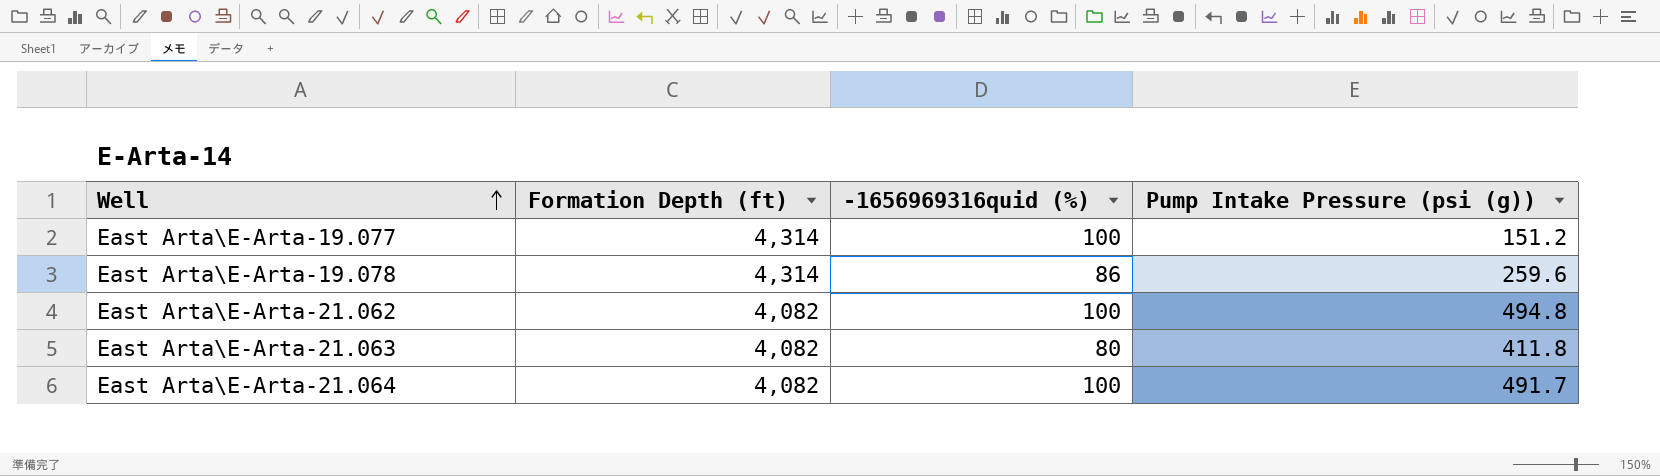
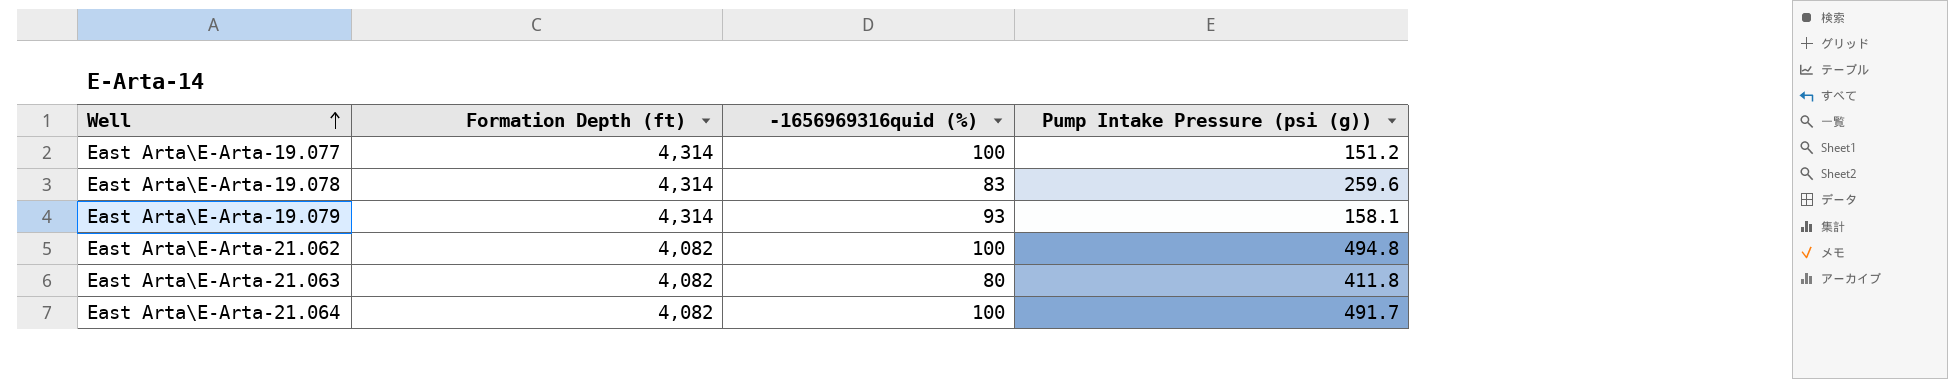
East Arta\E-Arta-19.078 | -1656969316quid (%): 86 -> 83
row East Arta\E-Arta-19.079: none -> 4,314 | 93 | 158.1

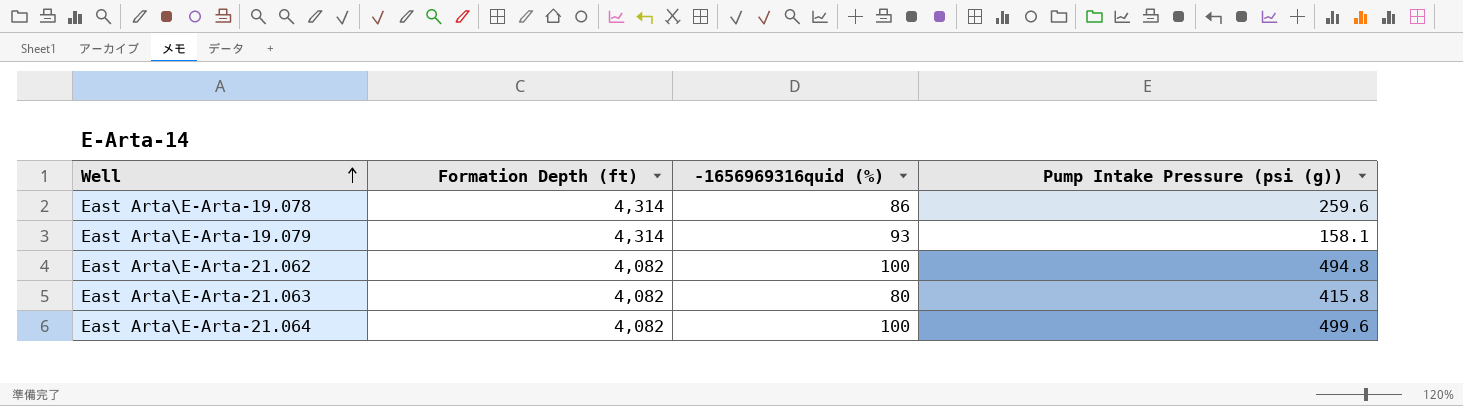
row East Arta\E-Arta-19.077: 4,314 | 100 | 151.2 -> none
East Arta\E-Arta-19.078 | -1656969316quid (%): 83 -> 86
East Arta\E-Arta-21.063 | Pump Intake Pressure (psi (g)): 411.8 -> 415.8
East Arta\E-Arta-21.064 | Pump Intake Pressure (psi (g)): 491.7 -> 499.6

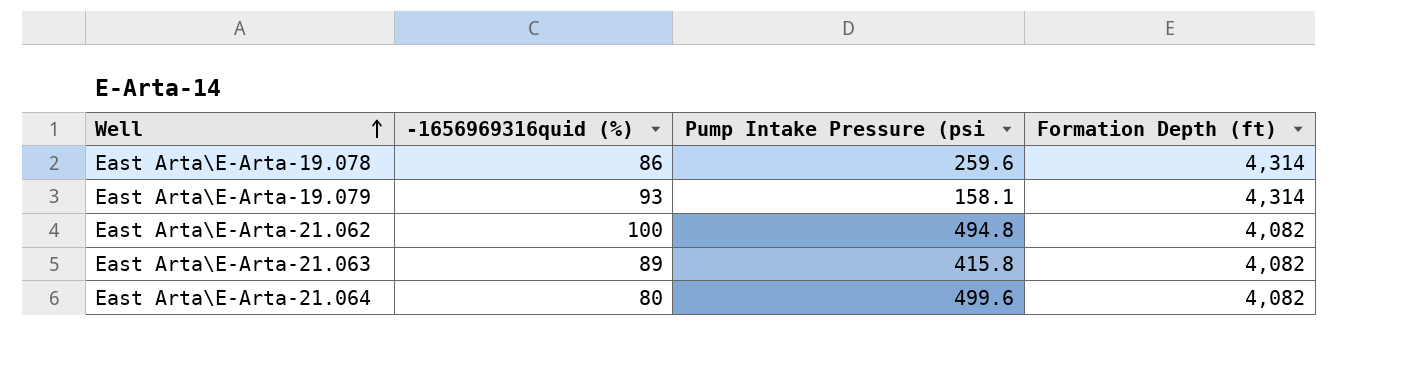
column name: Pump Intake Pressure (psi (g)) -> Pump Intake Pressure (psi
column Formation Depth (ft) | position: 2 -> 4
East Arta\E-Arta-21.063 | -1656969316quid (%): 80 -> 89
East Arta\E-Arta-21.064 | -1656969316quid (%): 100 -> 80

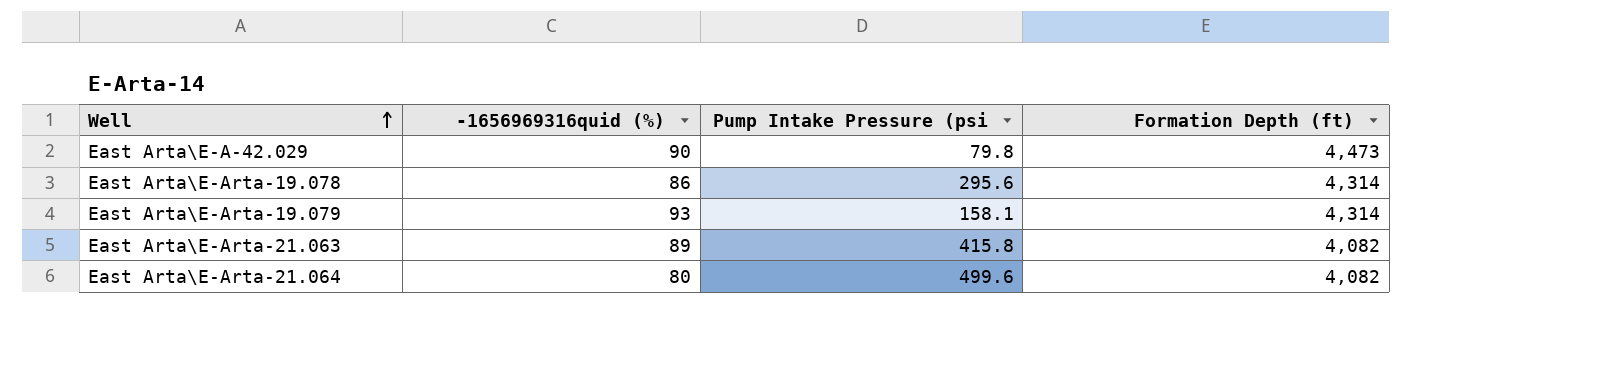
row East Arta\E-Arta-21.062: 100 | 494.8 | 4,082 -> none
row East Arta\E-A-42.029: none -> 90 | 79.8 | 4,473
East Arta\E-Arta-19.078 | Pump Intake Pressure (psi: 259.6 -> 295.6

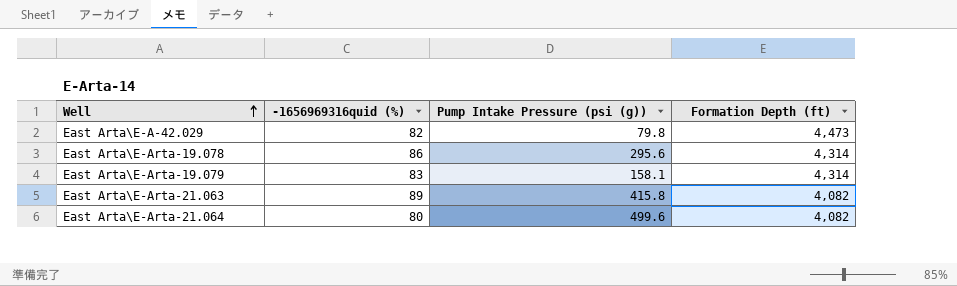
column name: Pump Intake Pressure (psi -> Pump Intake Pressure (psi (g))
East Arta\E-A-42.029 | -1656969316quid (%): 90 -> 82
East Arta\E-Arta-19.079 | -1656969316quid (%): 93 -> 83

